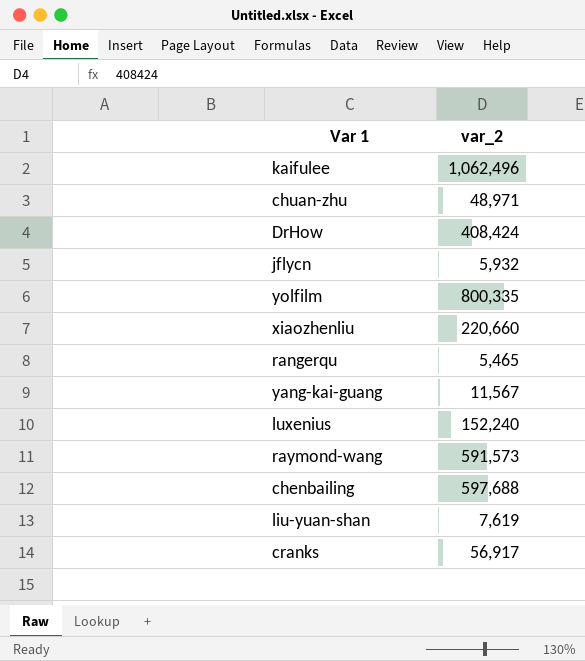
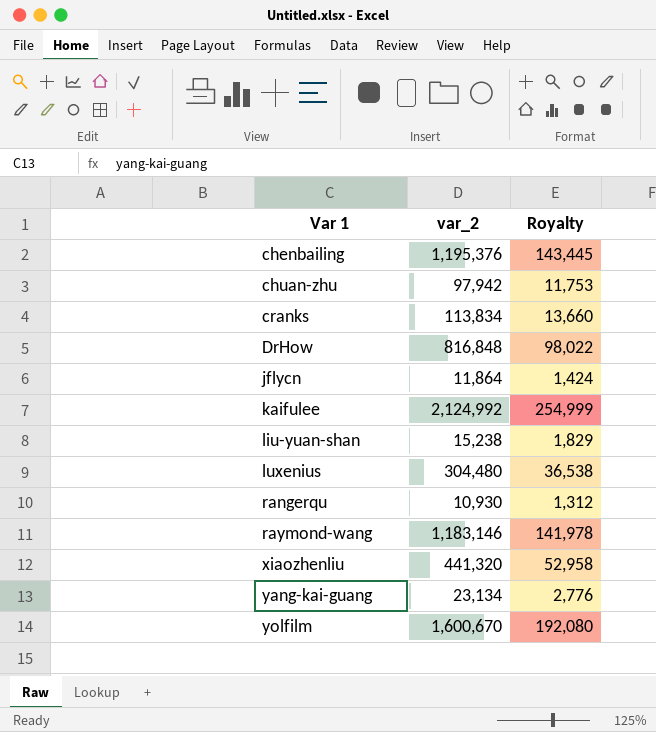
row order: none -> Var 1 ascending
column Royalty | formula: none -> [var_2] * 0.12
chenbailing | var_2: 597,688 -> 1,195,376
chuan-zhu | var_2: 48,971 -> 97,942
cranks | var_2: 56,917 -> 113,834
DrHow | var_2: 408,424 -> 816,848
jflycn | var_2: 5,932 -> 11,864
kaifulee | var_2: 1,062,496 -> 2,124,992
liu-yuan-shan | var_2: 7,619 -> 15,238
luxenius | var_2: 152,240 -> 304,480
rangerqu | var_2: 5,465 -> 10,930
raymond-wang | var_2: 591,573 -> 1,183,146
xiaozhenliu | var_2: 220,660 -> 441,320
yang-kai-guang | var_2: 11,567 -> 23,134
yolfilm | var_2: 800,335 -> 1,600,670

